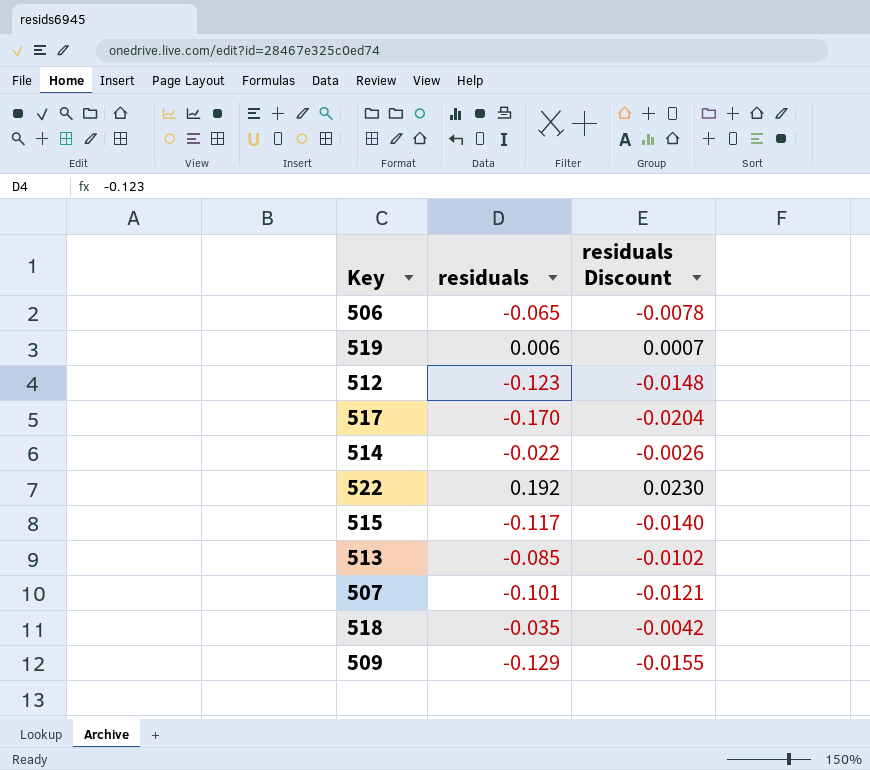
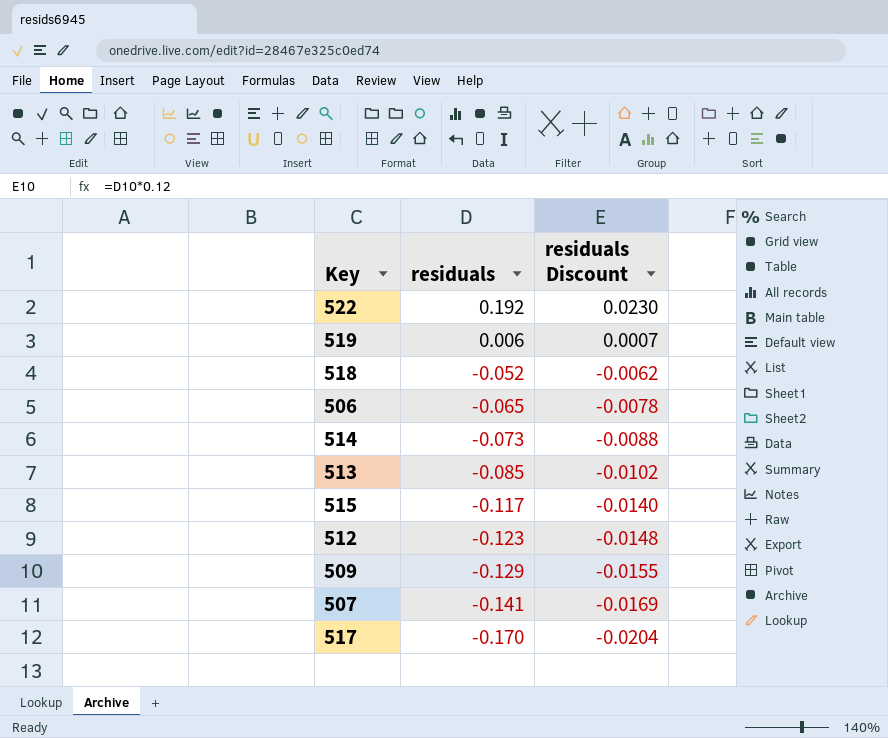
row order: none -> residuals descending
518 | residuals: -0.035 -> -0.052
518 | residuals Discount: -0.0042 -> -0.0062
514 | residuals: -0.022 -> -0.073
514 | residuals Discount: -0.0026 -> -0.0088
507 | residuals: -0.101 -> -0.141
507 | residuals Discount: -0.0121 -> -0.0169

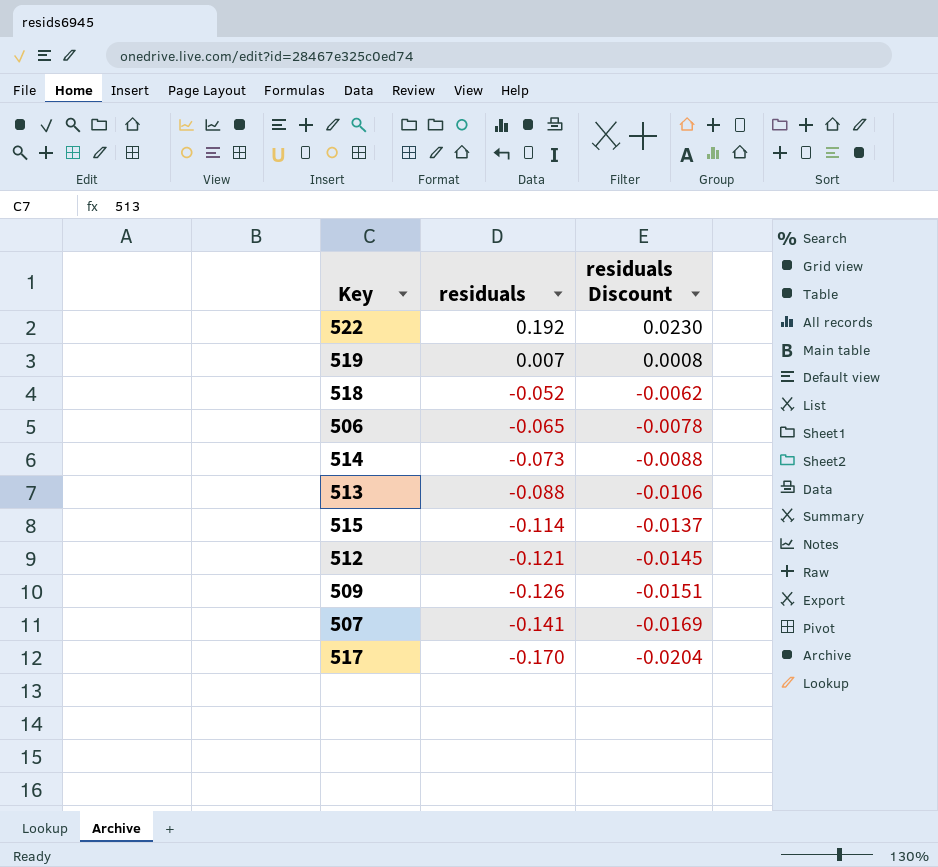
519 | residuals: 0.006 -> 0.007
519 | residuals Discount: 0.0007 -> 0.0008
513 | residuals: -0.085 -> -0.088
513 | residuals Discount: -0.0102 -> -0.0106
515 | residuals: -0.117 -> -0.114
515 | residuals Discount: -0.0140 -> -0.0137
512 | residuals: -0.123 -> -0.121
512 | residuals Discount: -0.0148 -> -0.0145
509 | residuals: -0.129 -> -0.126
509 | residuals Discount: -0.0155 -> -0.0151

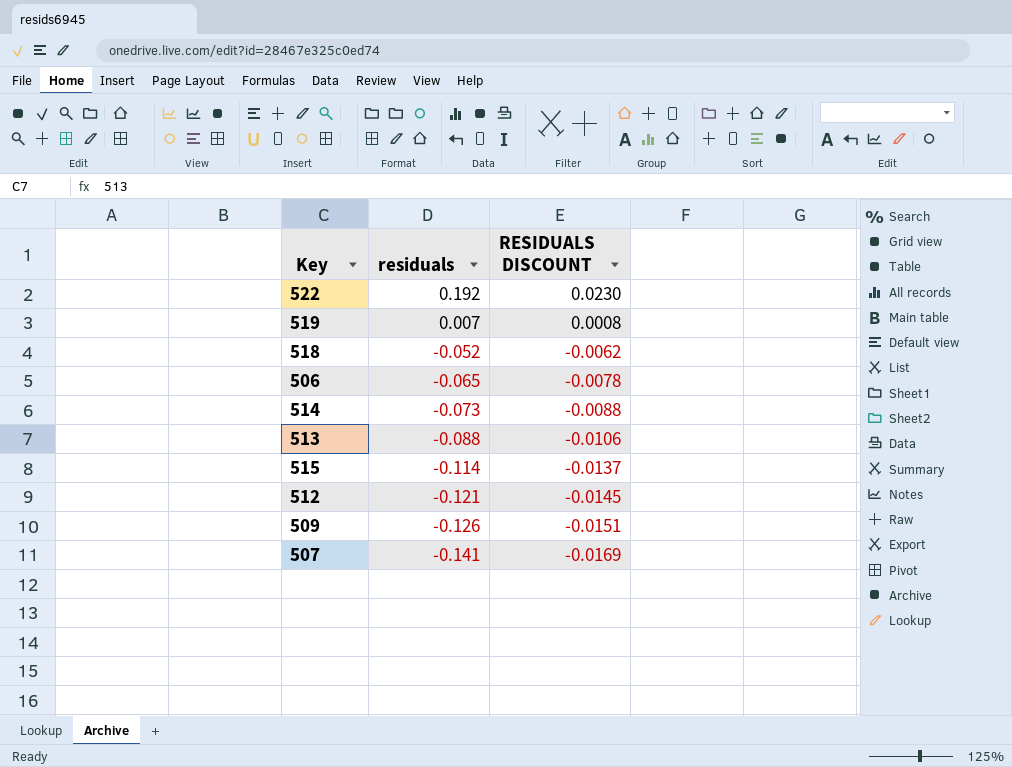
column name: residuals Discount -> RESIDUALS DISCOUNT
row 517: -0.170 | -0.0204 -> none

